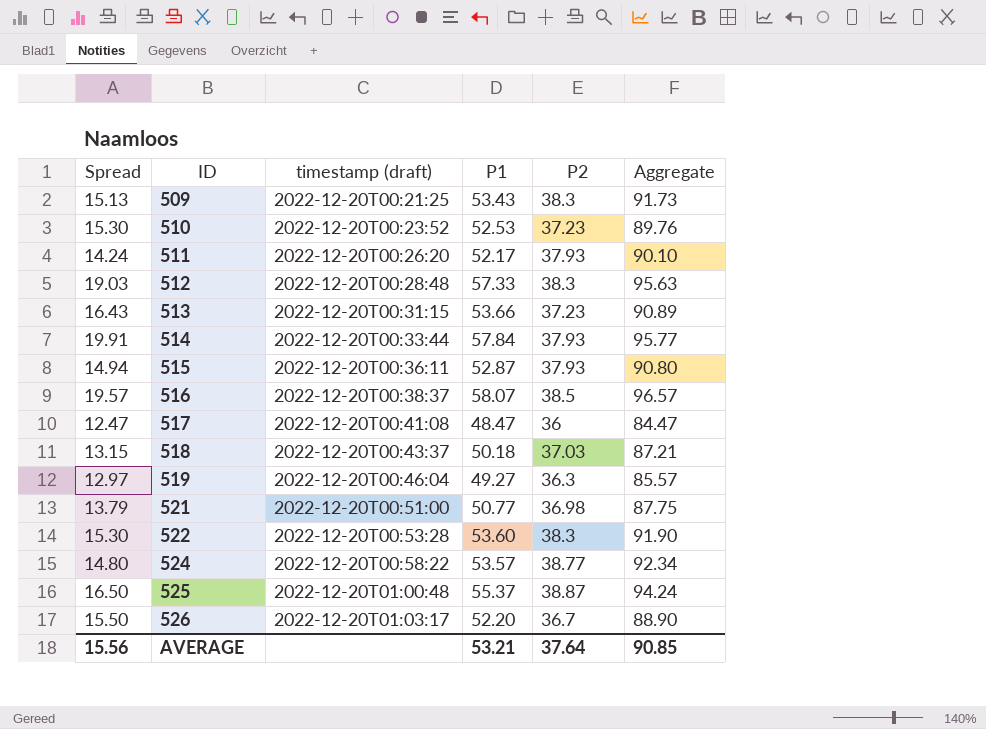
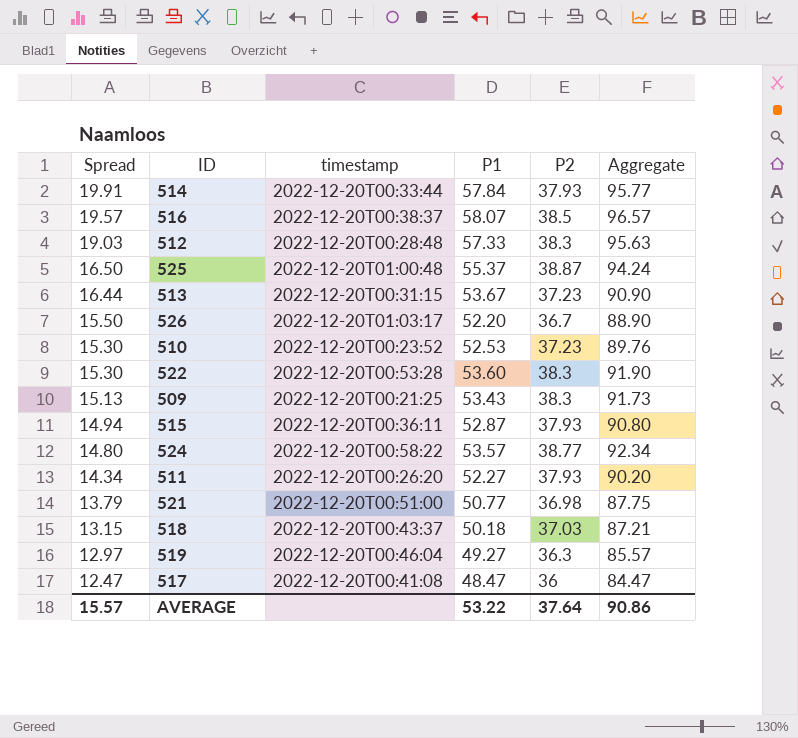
row order: ID ascending -> Spread descending
column name: timestamp (draft) -> timestamp
513 | Spread: 16.43 -> 16.44
513 | P1: 53.66 -> 53.67
513 | Aggregate: 90.89 -> 90.90
511 | Spread: 14.24 -> 14.34
511 | P1: 52.17 -> 52.27
511 | Aggregate: 90.10 -> 90.20
AVERAGE | Spread: 15.56 -> 15.57
AVERAGE | P1: 53.21 -> 53.22
AVERAGE | Aggregate: 90.85 -> 90.86

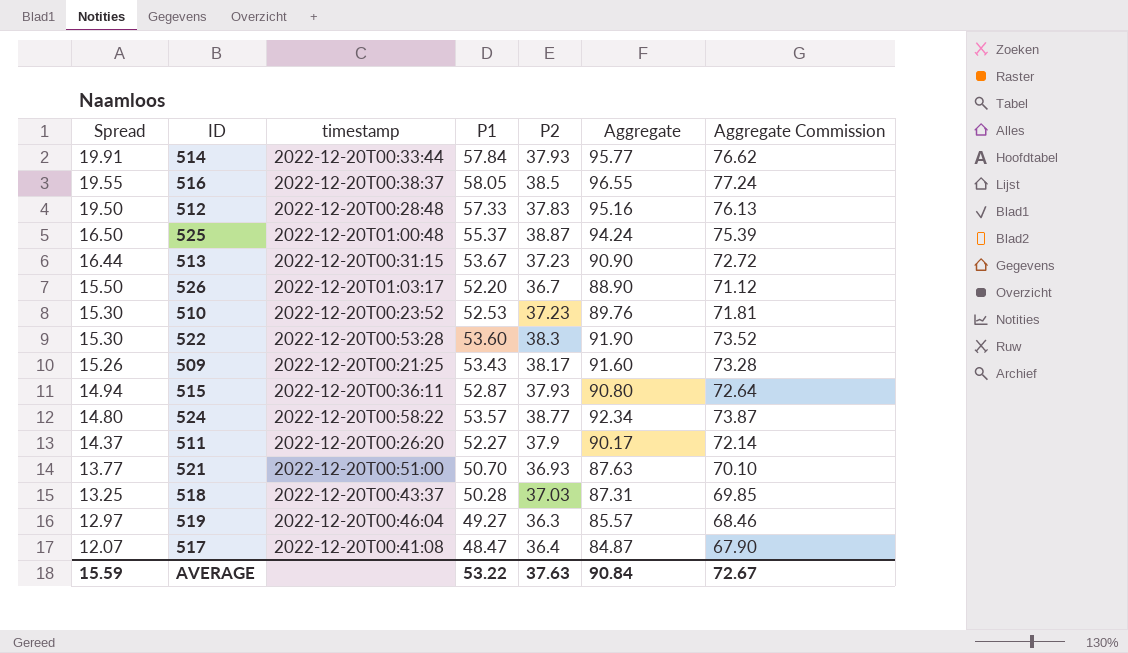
column Aggregate Commission | formula: none -> [Aggregate] * 0.8
516 | Spread: 19.57 -> 19.55
516 | P1: 58.07 -> 58.05
516 | Aggregate: 96.57 -> 96.55
512 | Spread: 19.03 -> 19.50
512 | P2: 38.3 -> 37.83
512 | Aggregate: 95.63 -> 95.16
509 | Spread: 15.13 -> 15.26
509 | P2: 38.3 -> 38.17
509 | Aggregate: 91.73 -> 91.60
511 | Spread: 14.34 -> 14.37
511 | P2: 37.93 -> 37.9
511 | Aggregate: 90.20 -> 90.17
521 | Spread: 13.79 -> 13.77
521 | P1: 50.77 -> 50.70
521 | P2: 36.98 -> 36.93
521 | Aggregate: 87.75 -> 87.63
518 | Spread: 13.15 -> 13.25
518 | P1: 50.18 -> 50.28
518 | Aggregate: 87.21 -> 87.31
517 | Spread: 12.47 -> 12.07
517 | P2: 36 -> 36.4
517 | Aggregate: 84.47 -> 84.87
AVERAGE | Spread: 15.57 -> 15.59
AVERAGE | P2: 37.64 -> 37.63
AVERAGE | Aggregate: 90.86 -> 90.84

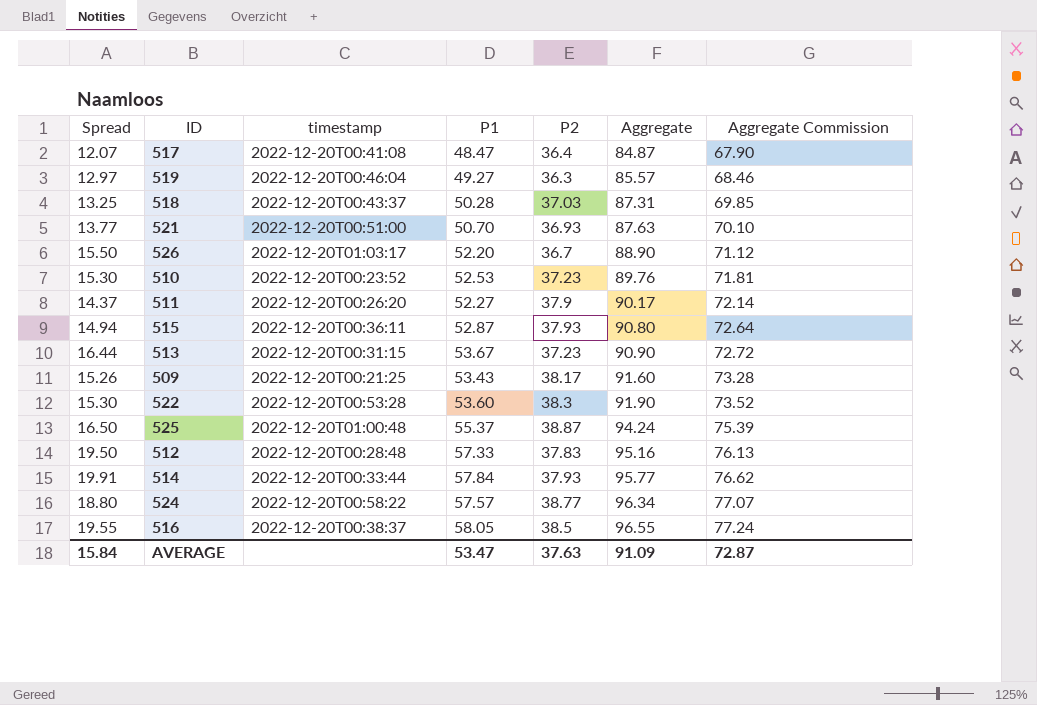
row order: Spread descending -> Aggregate ascending
524 | Spread: 14.80 -> 18.80
524 | P1: 53.57 -> 57.57
524 | Aggregate: 92.34 -> 96.34
524 | Aggregate Commission: 73.87 -> 77.07
AVERAGE | Spread: 15.59 -> 15.84
AVERAGE | P1: 53.22 -> 53.47
AVERAGE | Aggregate: 90.84 -> 91.09
AVERAGE | Aggregate Commission: 72.67 -> 72.87

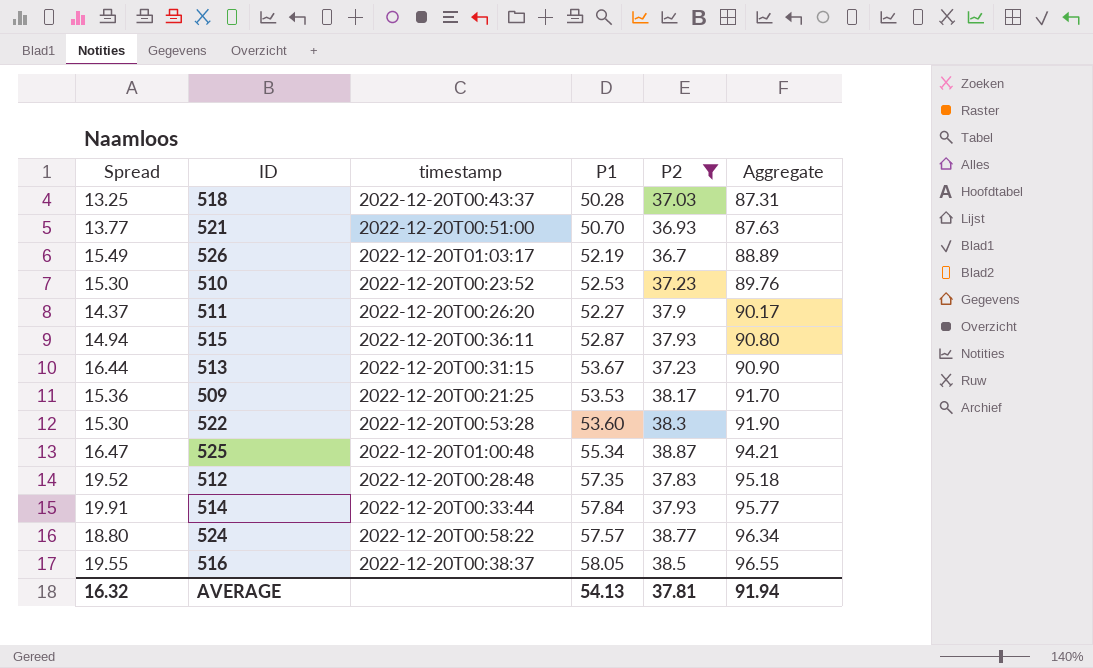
filter: none -> P2 >= 36.7
column Aggregate Commission | formula: [Aggregate] * 0.8 -> none
526 | Spread: 15.50 -> 15.49
526 | P1: 52.20 -> 52.19
526 | Aggregate: 88.90 -> 88.89
509 | Spread: 15.26 -> 15.36
509 | P1: 53.43 -> 53.53
509 | Aggregate: 91.60 -> 91.70
525 | Spread: 16.50 -> 16.47
525 | P1: 55.37 -> 55.34
525 | Aggregate: 94.24 -> 94.21
512 | Spread: 19.50 -> 19.52
512 | P1: 57.33 -> 57.35
512 | Aggregate: 95.16 -> 95.18
AVERAGE | Spread: 15.84 -> 16.32
AVERAGE | P1: 53.47 -> 54.13
AVERAGE | P2: 37.63 -> 37.81
AVERAGE | Aggregate: 91.09 -> 91.94

